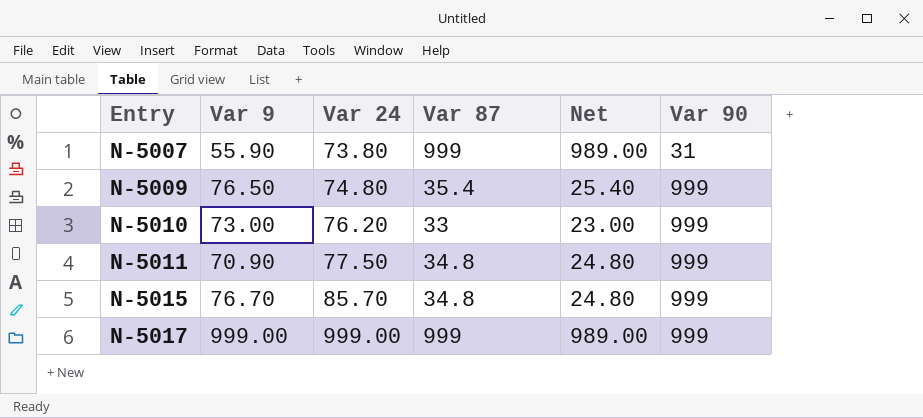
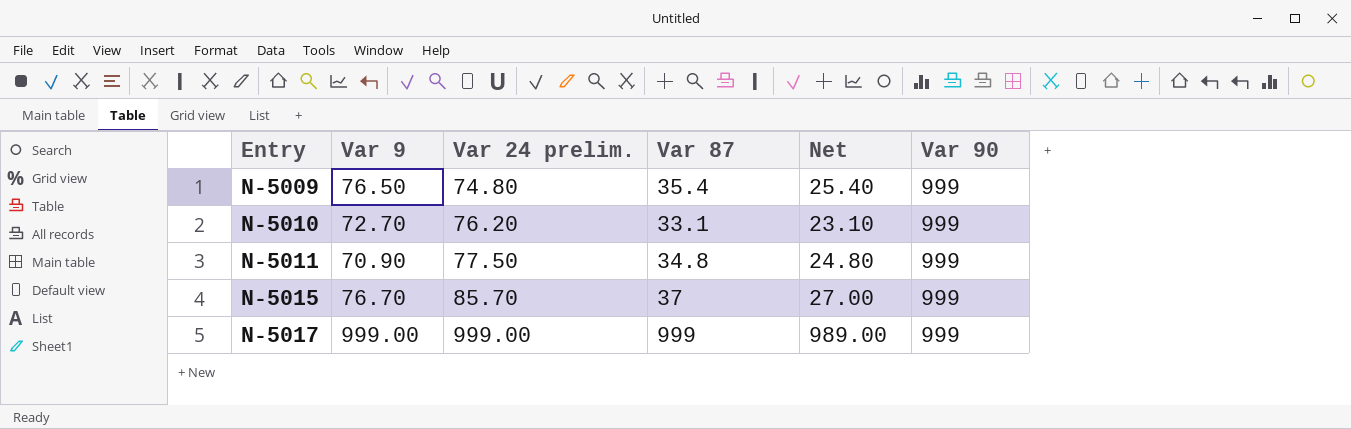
column name: Var 24 -> Var 24 prelim.
row N-5007: 55.90 | 73.80 | 999 | 989.00 | 31 -> none
N-5010 | Var 9: 73.00 -> 72.70
N-5010 | Var 87: 33 -> 33.1
N-5010 | Net: 23.00 -> 23.10
N-5015 | Var 87: 34.8 -> 37
N-5015 | Net: 24.80 -> 27.00

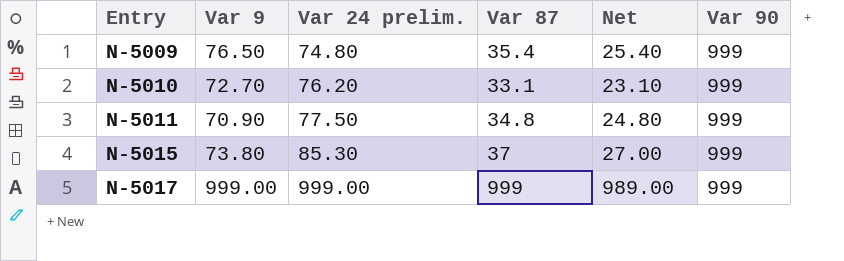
N-5015 | Var 9: 76.70 -> 73.80
N-5015 | Var 24 prelim.: 85.70 -> 85.30

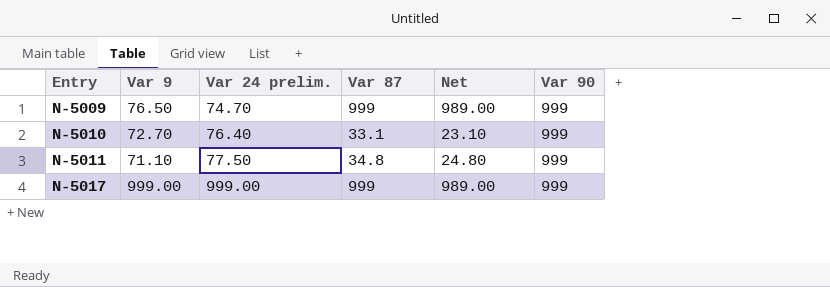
row N-5015: 73.80 | 85.30 | 37 | 27.00 | 999 -> none
N-5009 | Var 24 prelim.: 74.80 -> 74.70
N-5009 | Var 87: 35.4 -> 999
N-5009 | Net: 25.40 -> 989.00
N-5010 | Var 24 prelim.: 76.20 -> 76.40
N-5011 | Var 9: 70.90 -> 71.10

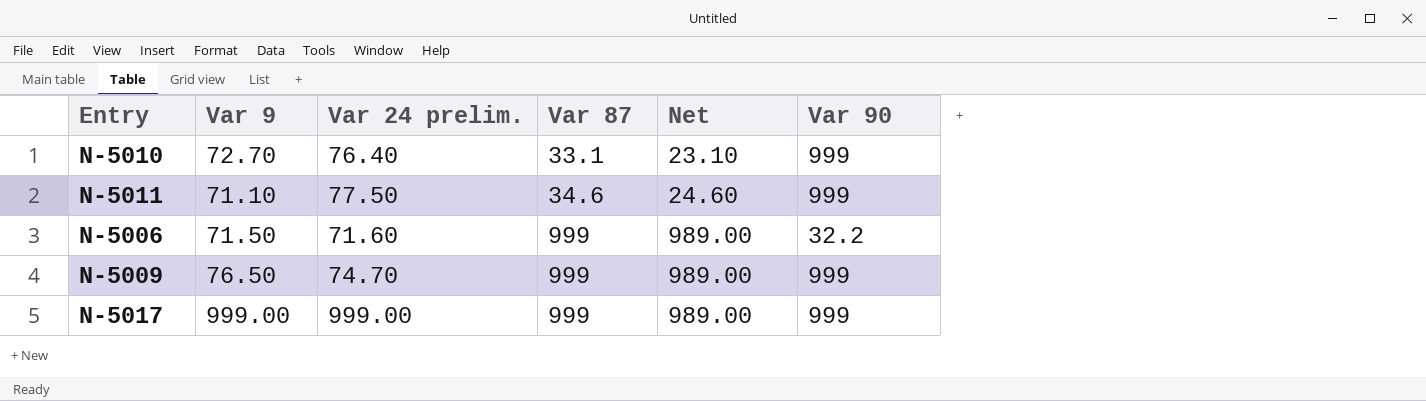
row order: Entry ascending -> Var 87 ascending
N-5011 | Var 87: 34.8 -> 34.6
N-5011 | Net: 24.80 -> 24.60
row N-5006: none -> 71.50 | 71.60 | 999 | 989.00 | 32.2

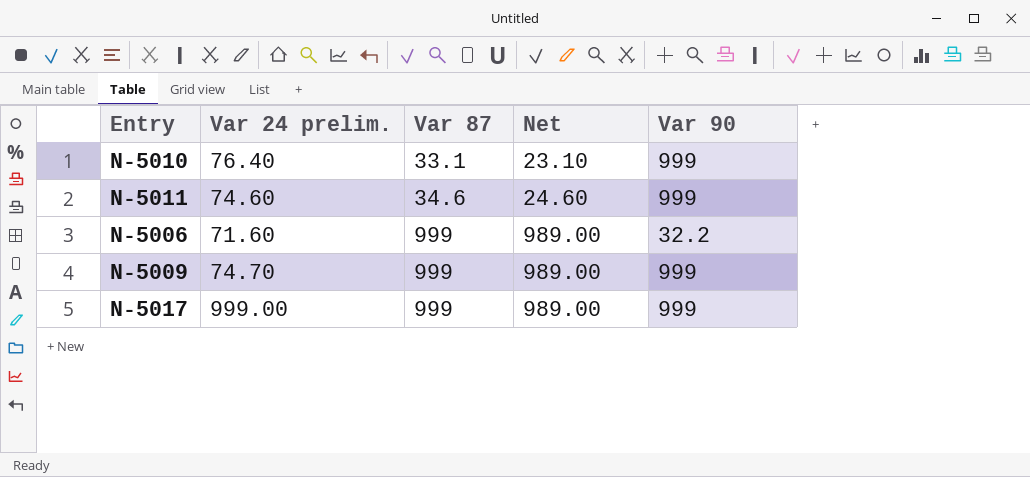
column Var 9 | position: 2 -> none
N-5011 | Var 24 prelim.: 77.50 -> 74.60

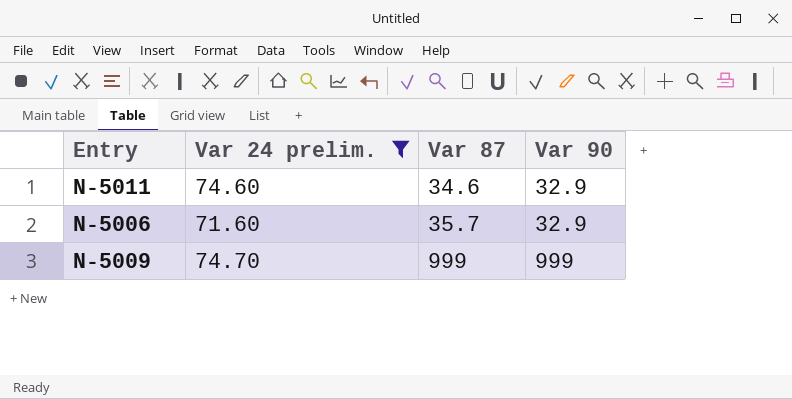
filter: none -> Var 24 prelim. <= 74.70
column Net | formula: [Var 87] - 10 -> none
N-5011 | Var 90: 999 -> 32.9
N-5006 | Var 87: 999 -> 35.7
N-5006 | Var 90: 32.2 -> 32.9

